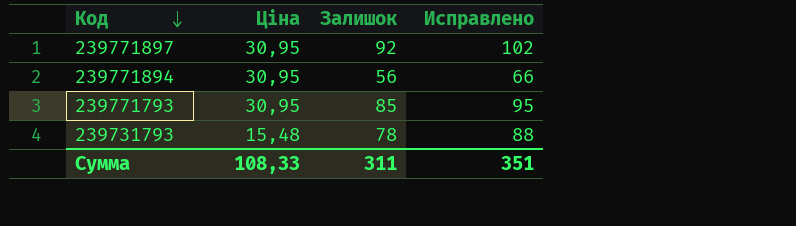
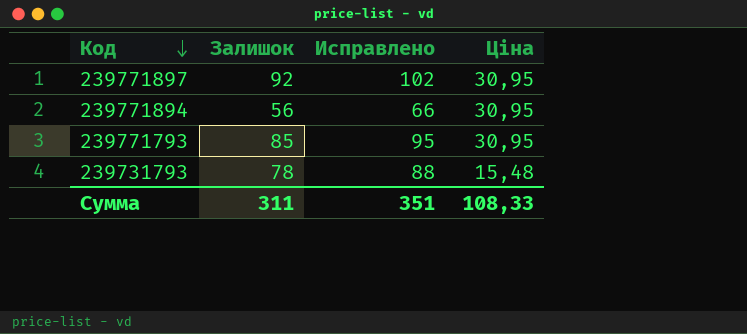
column Ціна | position: 2 -> 4

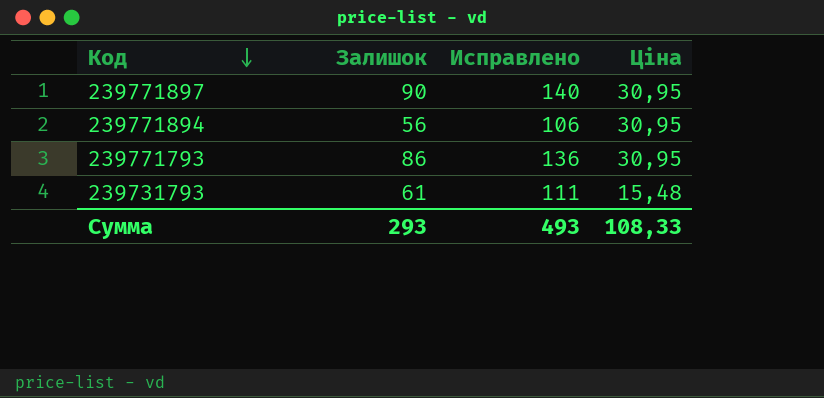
column Исправлено | formula: [Залишок] + 10 -> [Залишок] + 50
239771897 | Залишок: 92 -> 90
239771793 | Залишок: 85 -> 86
239731793 | Залишок: 78 -> 61
Сумма | Залишок: 311 -> 293
Сумма | Исправлено: 351 -> 493

